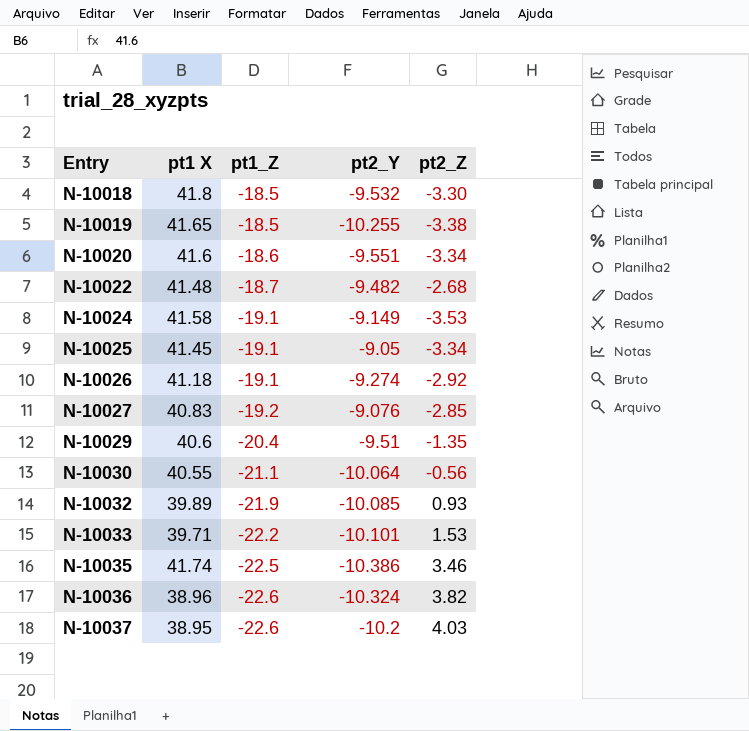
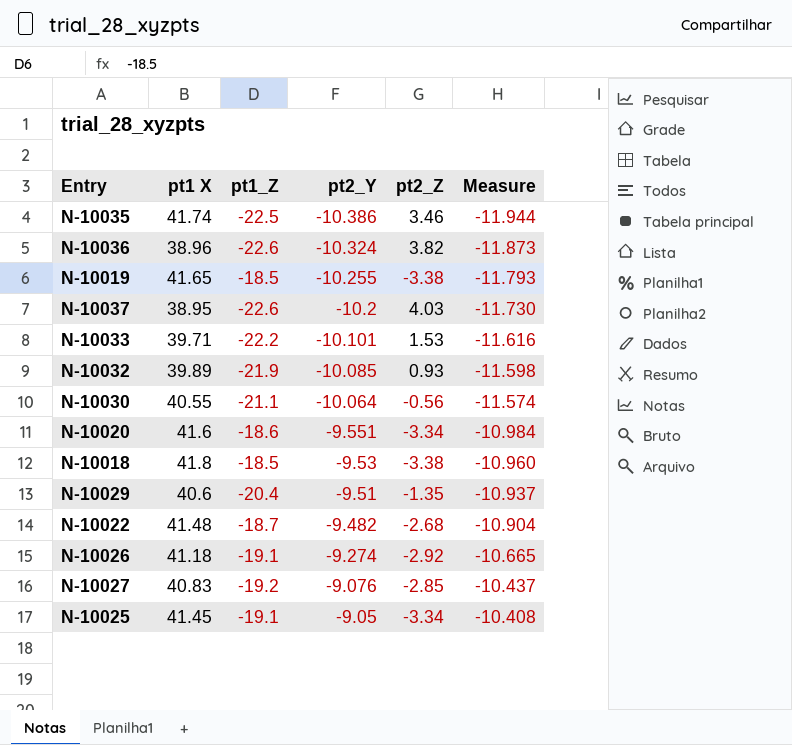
row order: Entry ascending -> pt2_Y ascending
column Measure | formula: none -> [pt2_Y] * 1.15
row N-10024: 41.58 | -19.1 | -9.149 | -3.53 -> none
N-10018 | pt2_Y: -9.532 -> -9.53
N-10018 | pt2_Z: -3.30 -> -3.38

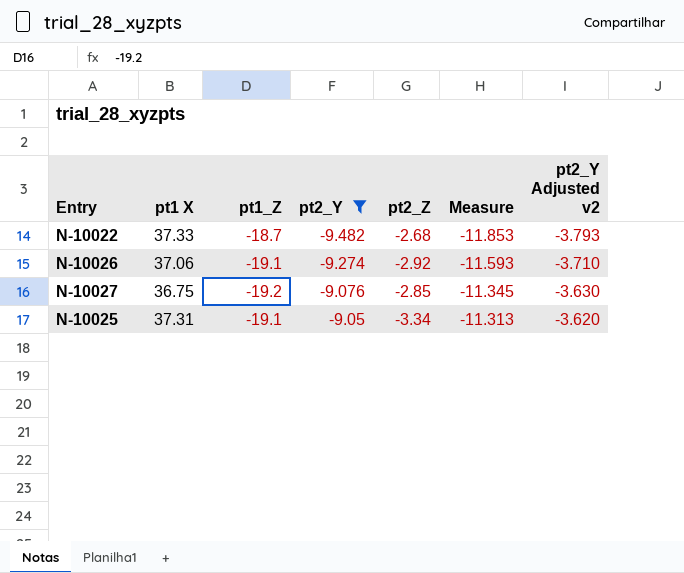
filter: none -> pt2_Y >= -9.482
column Measure | formula: [pt2_Y] * 1.15 -> [pt2_Y] * 1.25
column pt2_Y Adjusted v2 | formula: none -> [pt2_Y] * 0.4
N-10022 | pt1 X: 41.48 -> 37.33
N-10026 | pt1 X: 41.18 -> 37.06
N-10027 | pt1 X: 40.83 -> 36.75
N-10025 | pt1 X: 41.45 -> 37.31

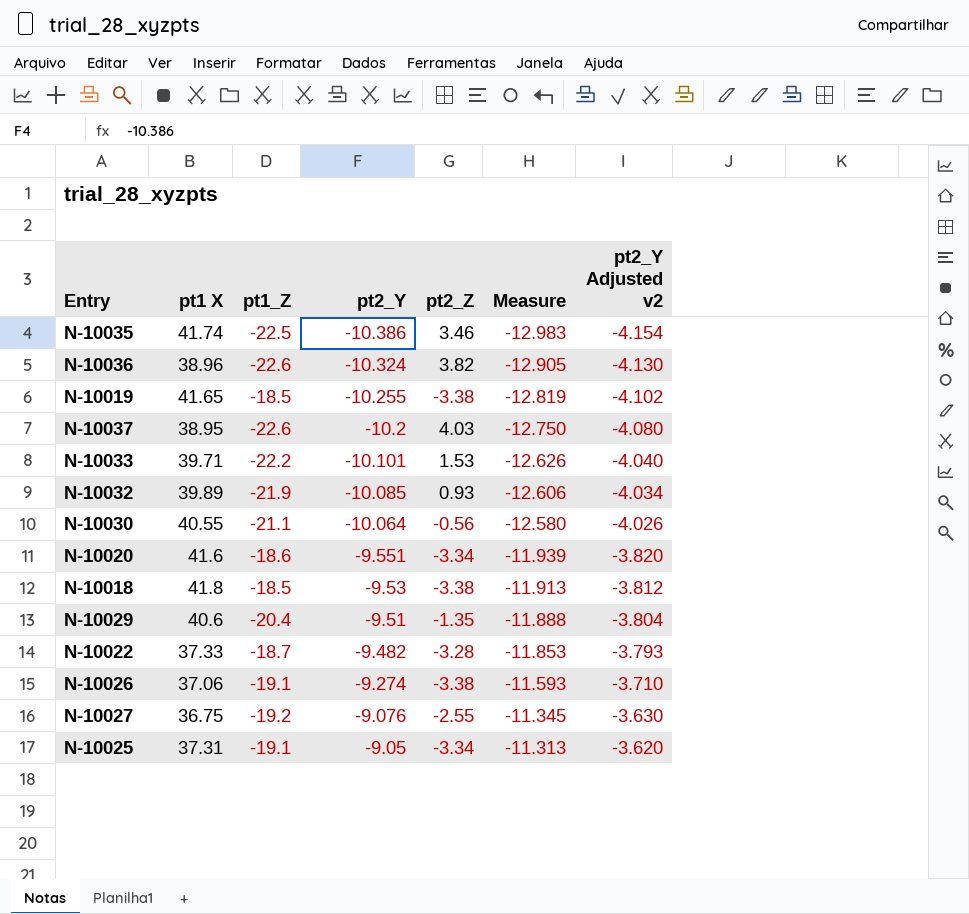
filter: pt2_Y >= -9.482 -> none
N-10022 | pt2_Z: -2.68 -> -3.28
N-10026 | pt2_Z: -2.92 -> -3.38
N-10027 | pt2_Z: -2.85 -> -2.55

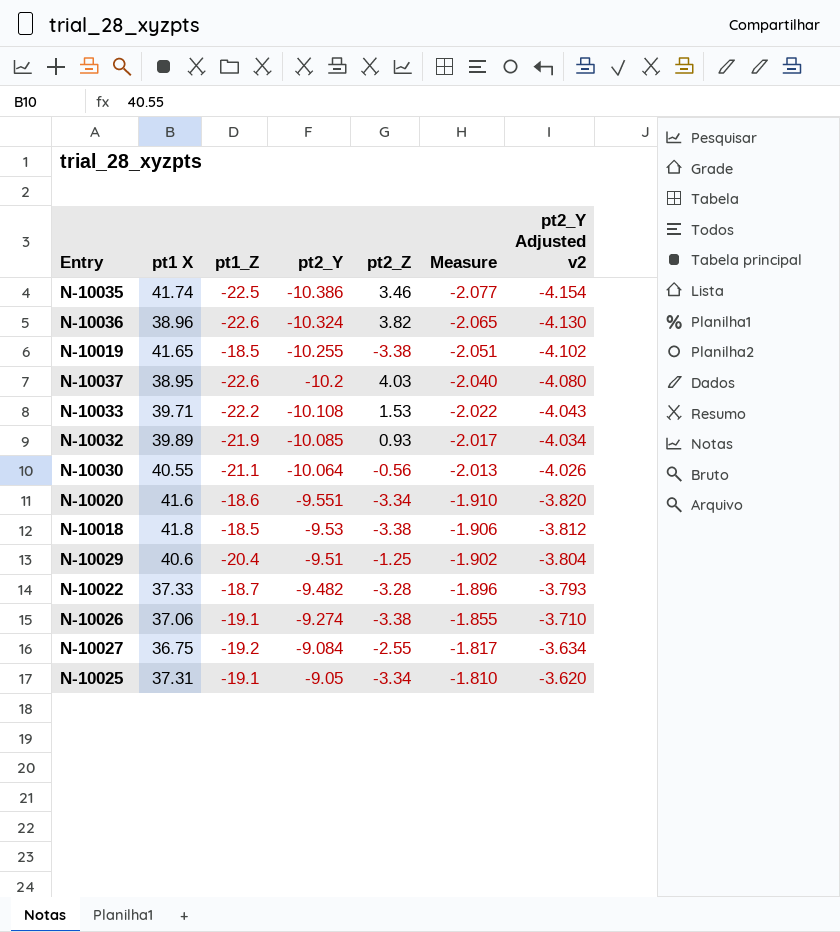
column Measure | formula: [pt2_Y] * 1.25 -> [pt2_Y] * 0.2
N-10033 | pt2_Y: -10.101 -> -10.108
N-10033 | pt2_Y Adjusted v2: -4.040 -> -4.043
N-10029 | pt2_Z: -1.35 -> -1.25
N-10027 | pt2_Y: -9.076 -> -9.084
N-10027 | pt2_Y Adjusted v2: -3.630 -> -3.634

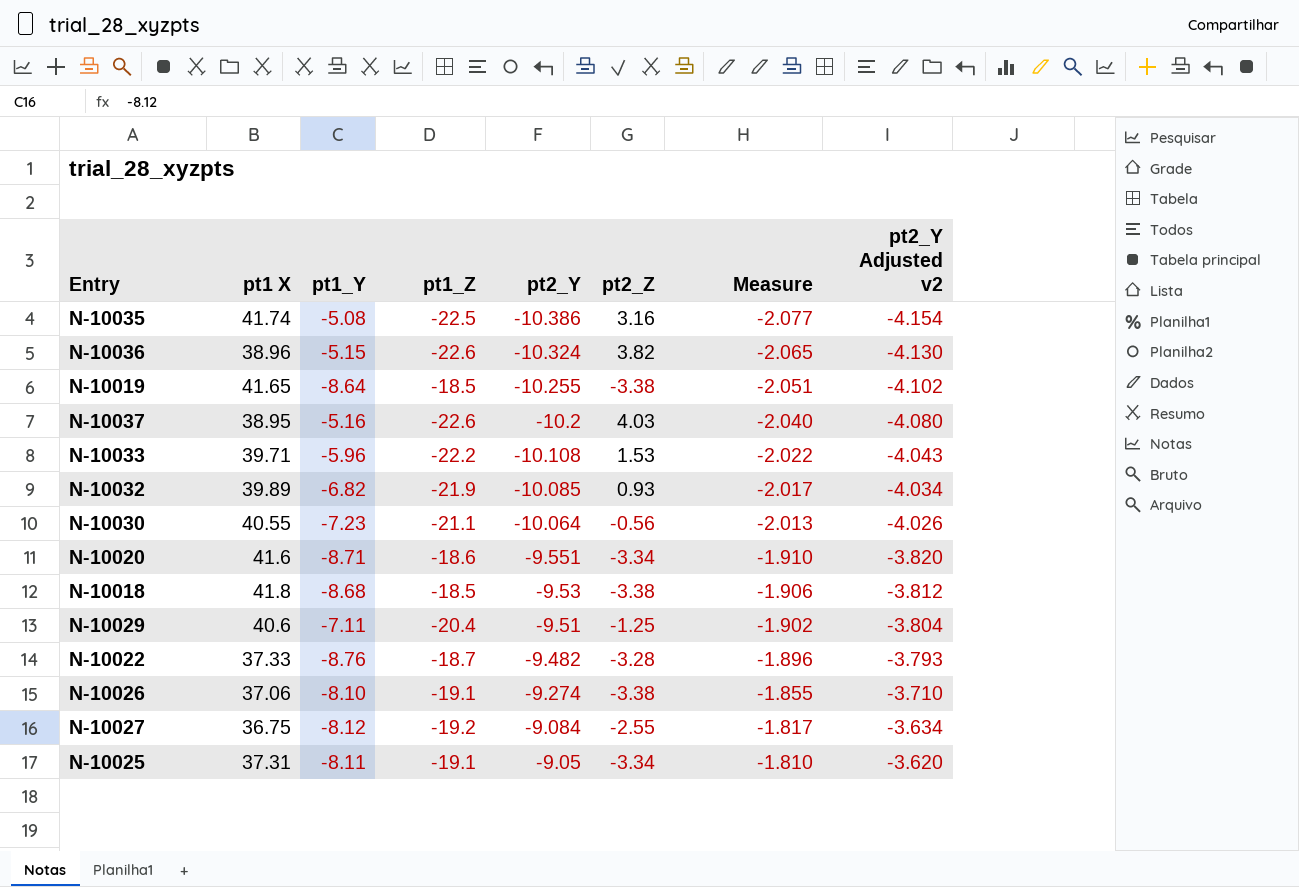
column pt1_Y | position: none -> 3
N-10035 | pt2_Z: 3.46 -> 3.16

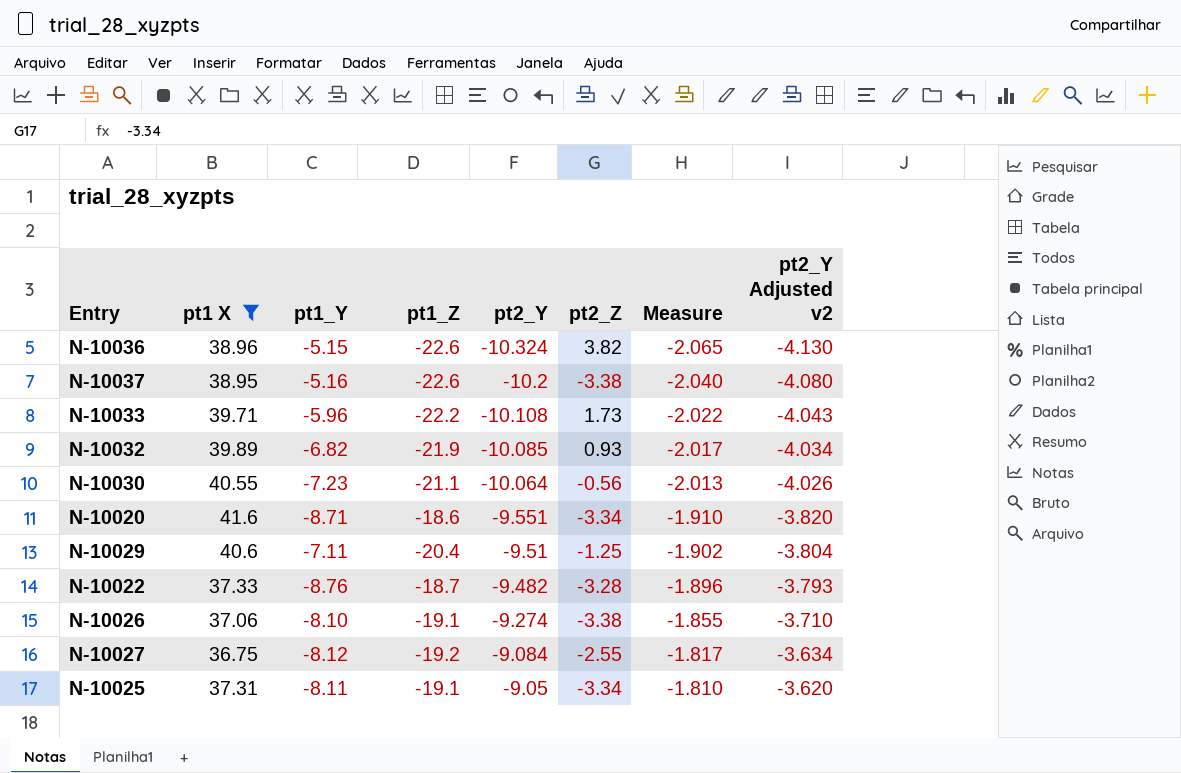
filter: none -> pt1 X <= 41.6
N-10037 | pt2_Z: 4.03 -> -3.38
N-10033 | pt2_Z: 1.53 -> 1.73

